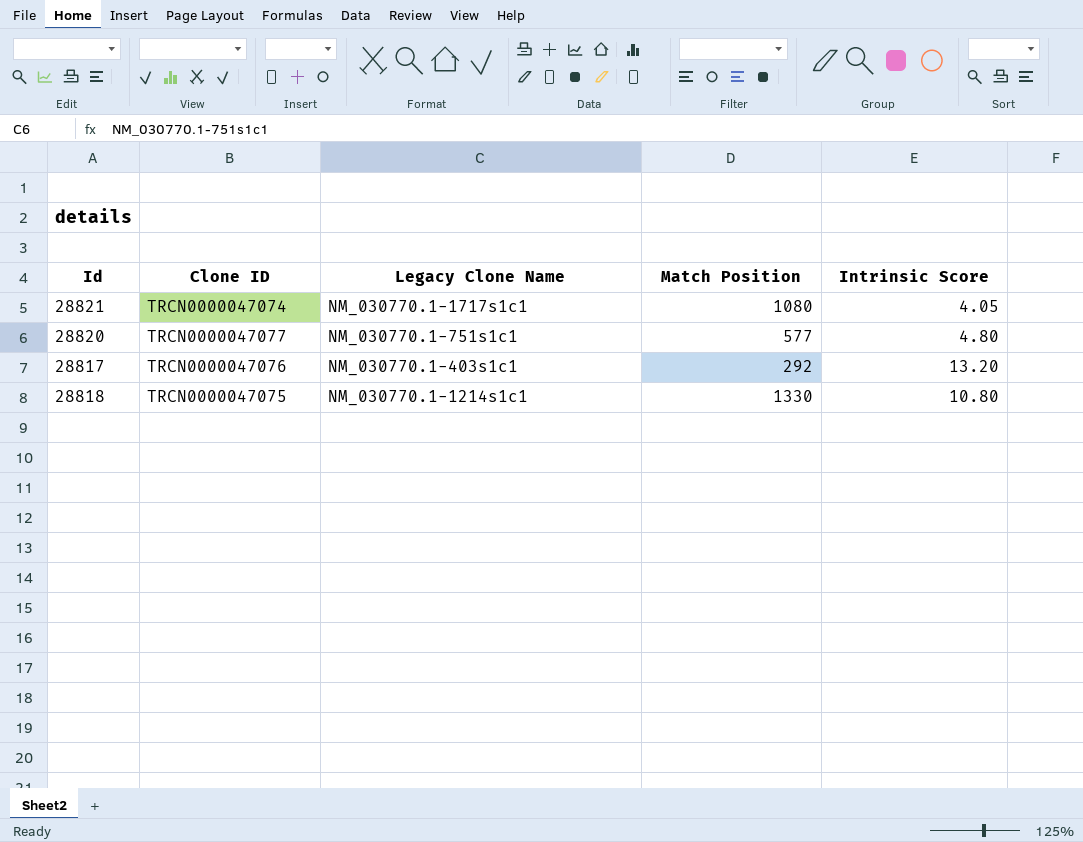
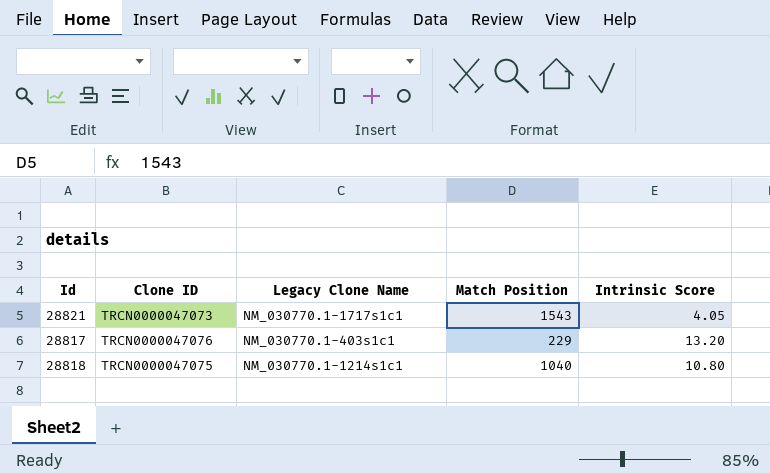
row 28820: TRCN0000047077 | NM_030770.1-751s1c1 | 577 | 4.80 -> none
28821 | Clone ID: TRCN0000047074 -> TRCN0000047073
28821 | Match Position: 1080 -> 1543
28817 | Match Position: 292 -> 229
28818 | Match Position: 1330 -> 1040

